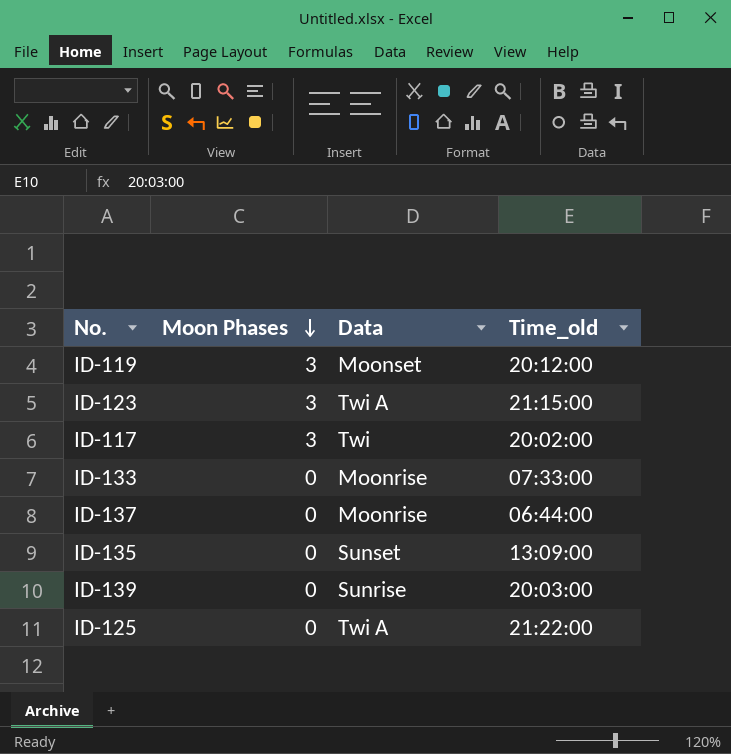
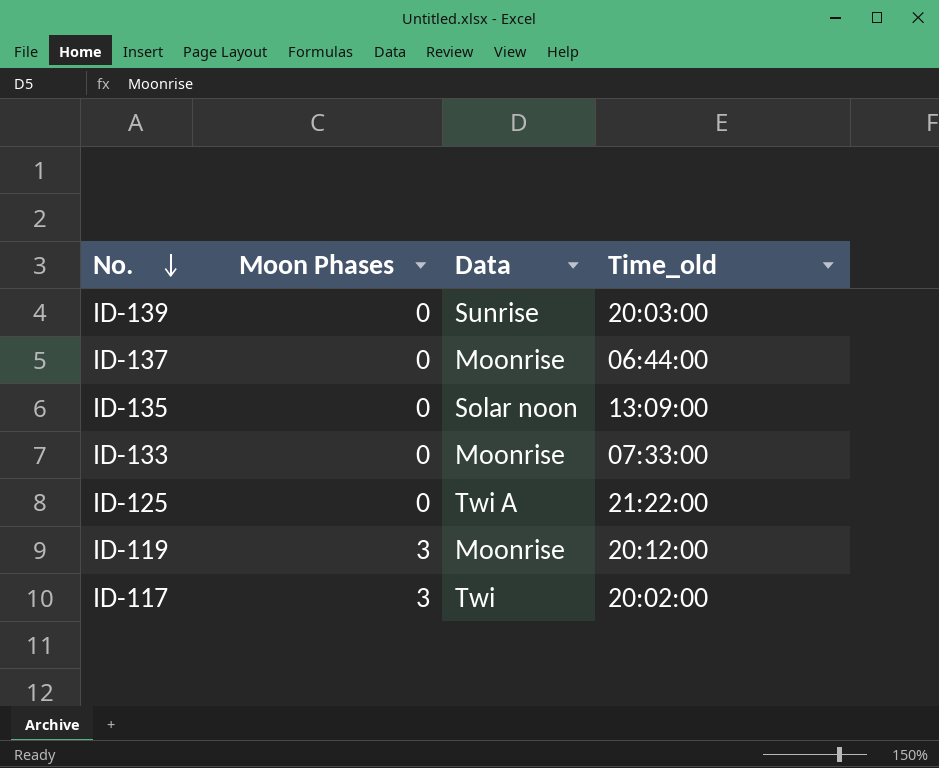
row order: Moon Phases descending -> No. descending
row ID-123: 3 | Twi A | 21:15:00 -> none
ID-135 | Data: Sunset -> Solar noon
ID-119 | Data: Moonset -> Moonrise

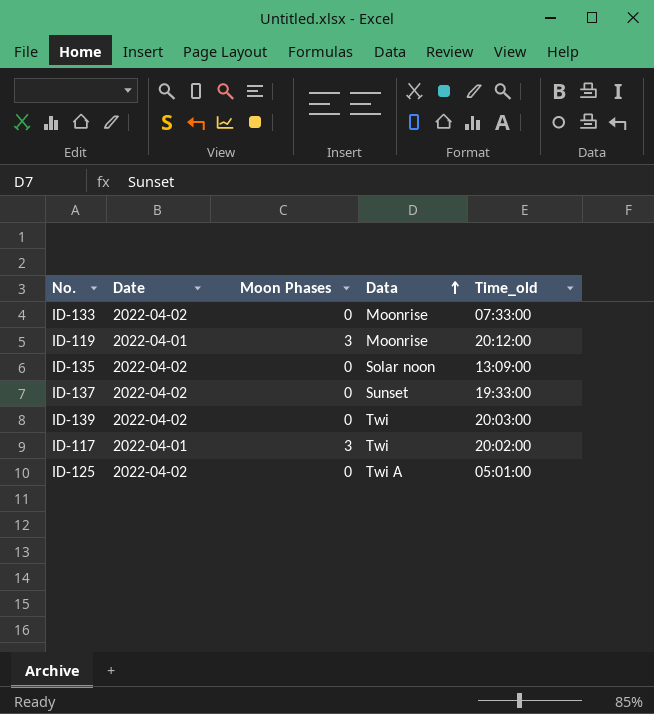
row order: No. descending -> Data ascending
column Date | position: none -> 2
ID-137 | Data: Moonrise -> Sunset
ID-137 | Time_old: 06:44:00 -> 19:33:00
ID-139 | Data: Sunrise -> Twi
ID-125 | Time_old: 21:22:00 -> 05:01:00

